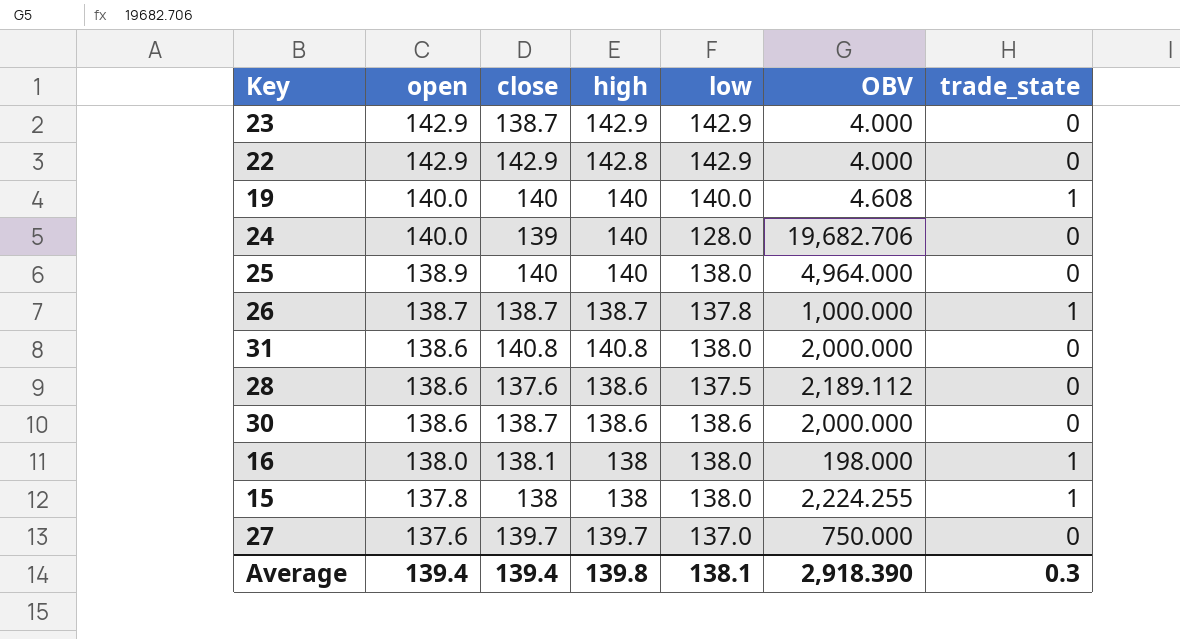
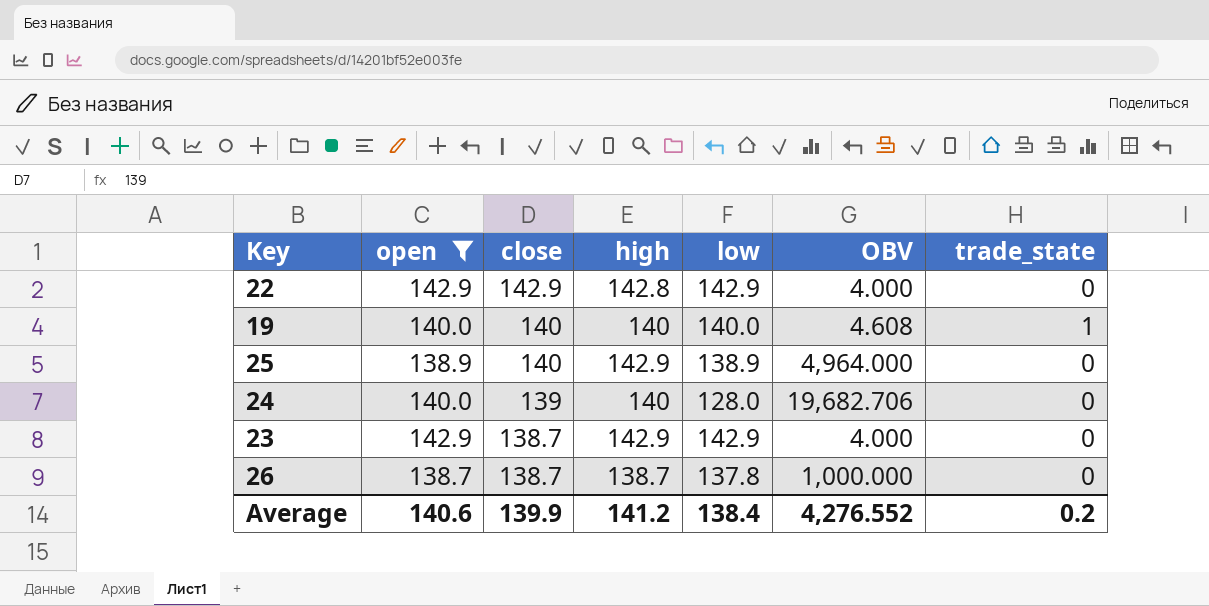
filter: none -> open >= 138.7
row order: open descending -> close descending
25 | high: 140 -> 142.9
25 | low: 138.0 -> 138.9
26 | trade_state: 1 -> 0
Average | open: 139.4 -> 140.6
Average | close: 139.4 -> 139.9
Average | high: 139.8 -> 141.2
Average | low: 138.1 -> 138.4
Average | OBV: 2,918.390 -> 4,276.552
Average | trade_state: 0.3 -> 0.2

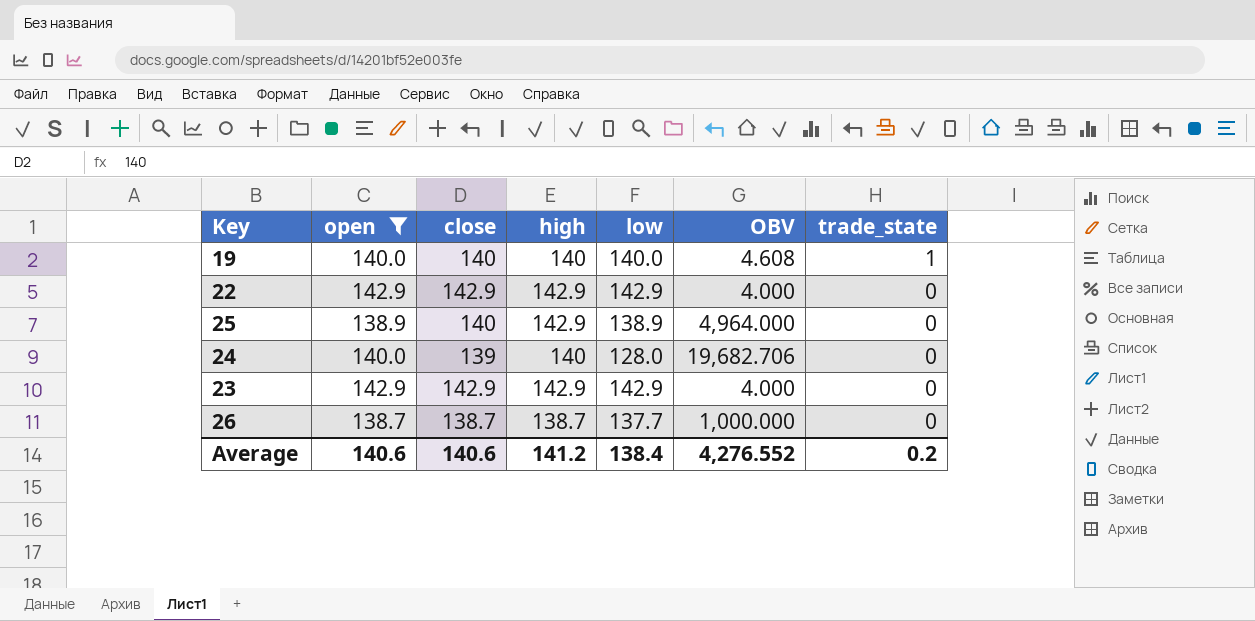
row order: close descending -> trade_state descending
22 | high: 142.8 -> 142.9
23 | close: 138.7 -> 142.9
26 | low: 137.8 -> 137.7
Average | close: 139.9 -> 140.6

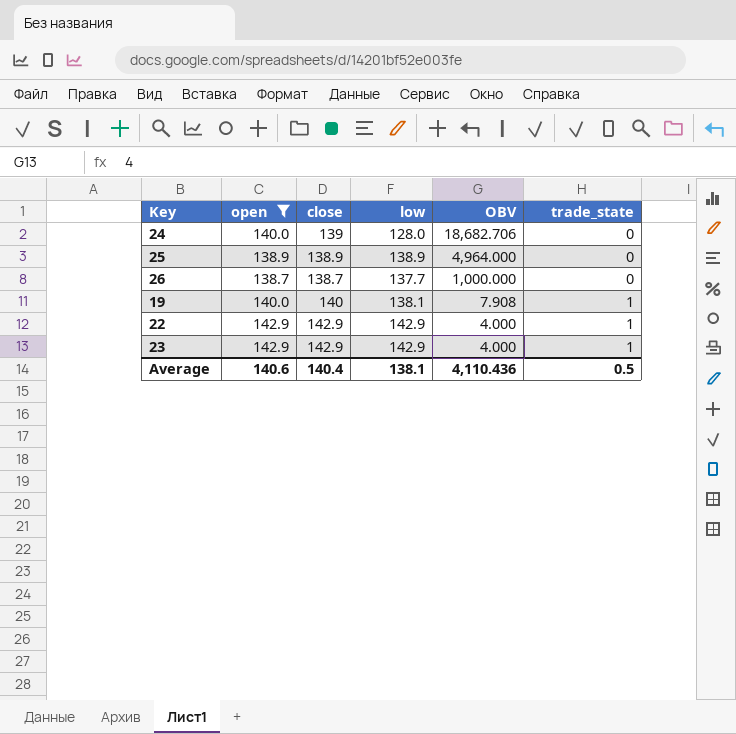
row order: trade_state descending -> OBV descending
column high | position: 4 -> none
24 | OBV: 19,682.706 -> 18,682.706
25 | close: 140 -> 138.9
19 | low: 140.0 -> 138.1
19 | OBV: 4.608 -> 7.908
22 | trade_state: 0 -> 1
23 | trade_state: 0 -> 1
Average | close: 140.6 -> 140.4
Average | low: 138.4 -> 138.1
Average | OBV: 4,276.552 -> 4,110.436
Average | trade_state: 0.2 -> 0.5

